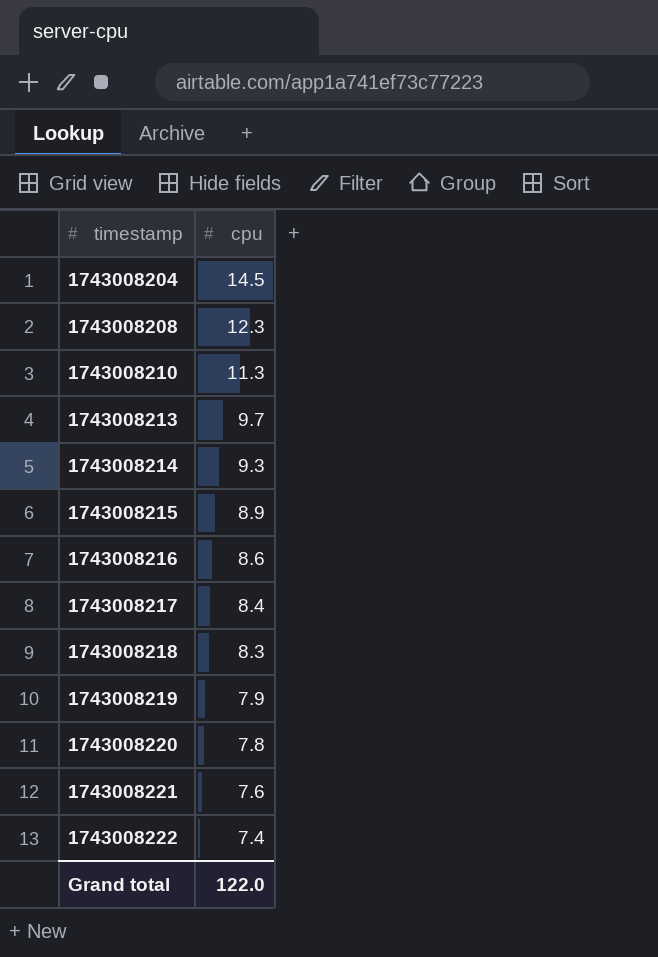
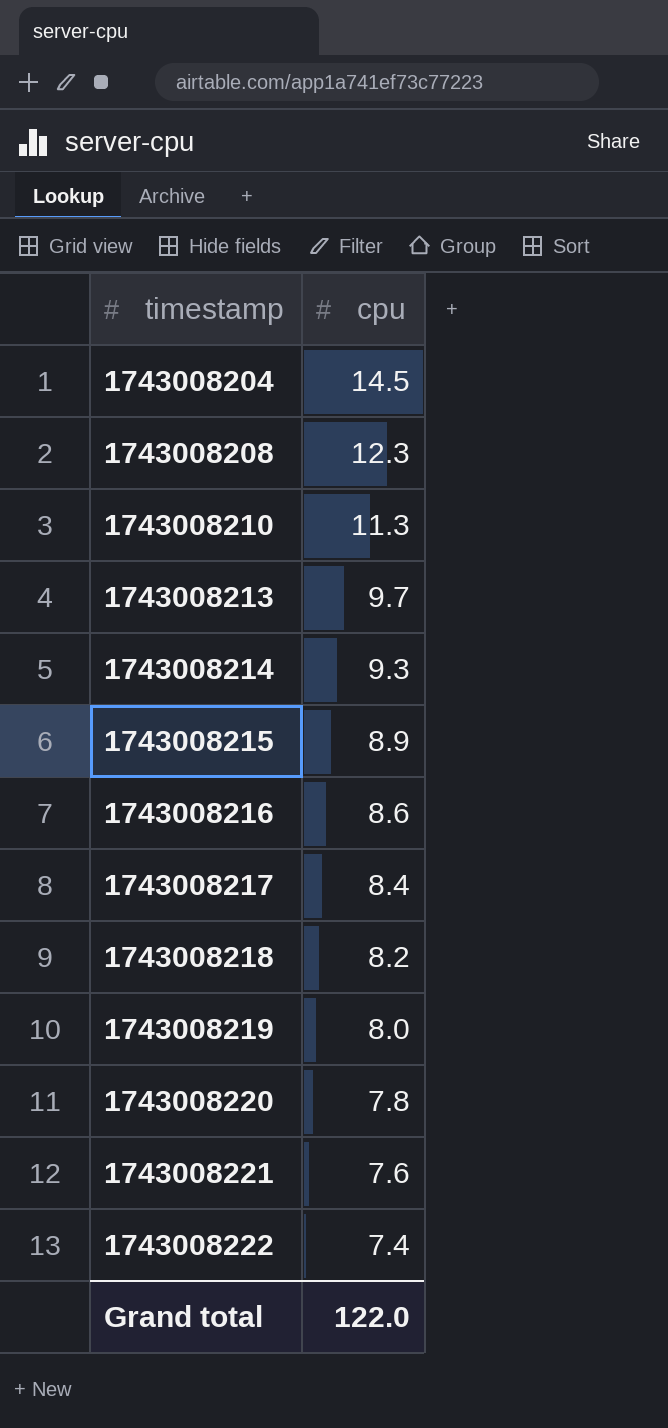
1743008218 | cpu: 8.3 -> 8.2
1743008219 | cpu: 7.9 -> 8.0

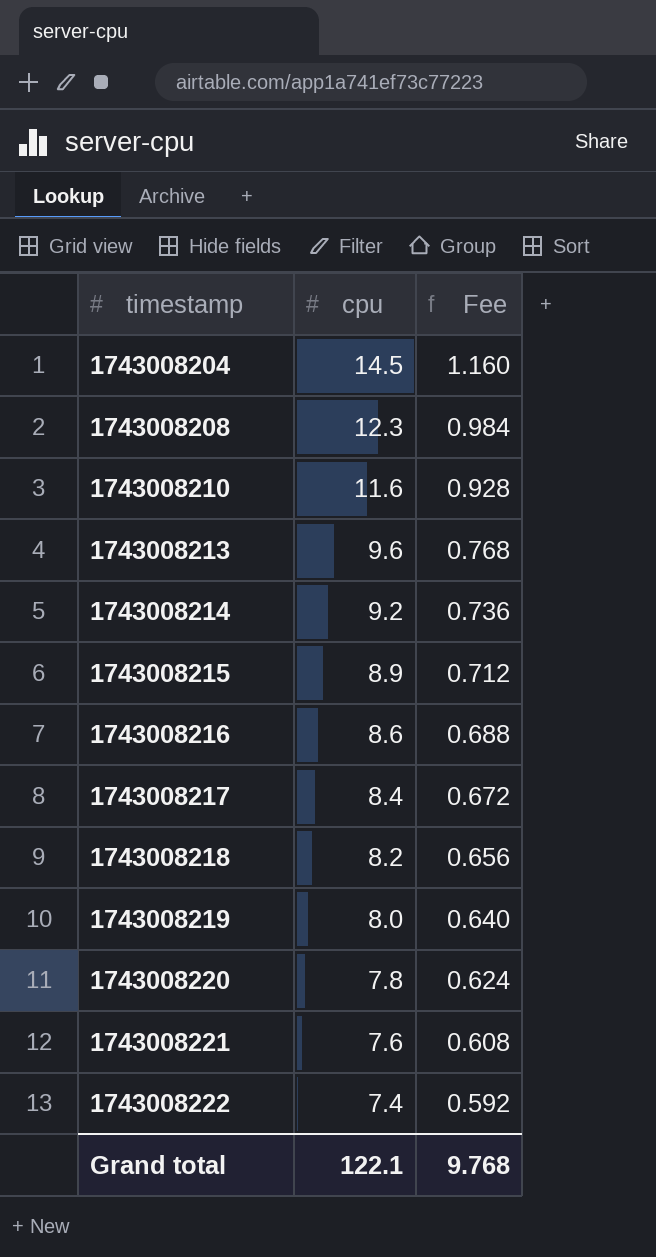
column Fee | formula: none -> [cpu] * 0.08
1743008210 | cpu: 11.3 -> 11.6
1743008213 | cpu: 9.7 -> 9.6
1743008214 | cpu: 9.3 -> 9.2
Grand total | cpu: 122.0 -> 122.1

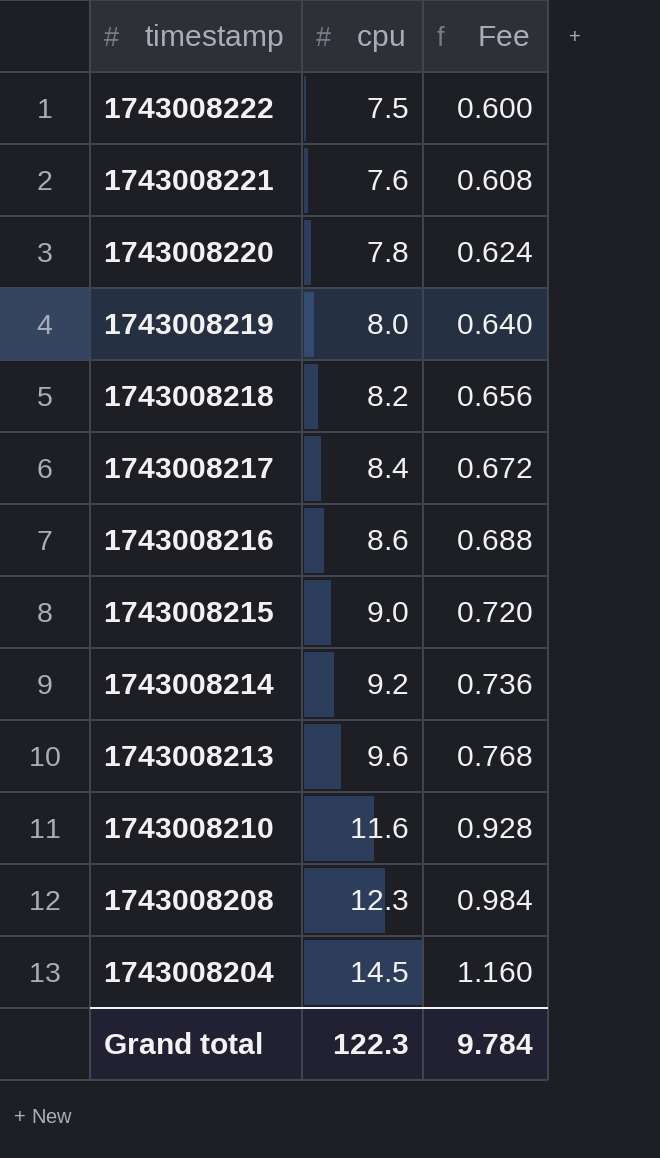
row order: timestamp ascending -> timestamp descending
1743008222 | cpu: 7.4 -> 7.5
1743008222 | Fee: 0.592 -> 0.600
1743008215 | cpu: 8.9 -> 9.0
1743008215 | Fee: 0.712 -> 0.720
Grand total | cpu: 122.1 -> 122.3
Grand total | Fee: 9.768 -> 9.784

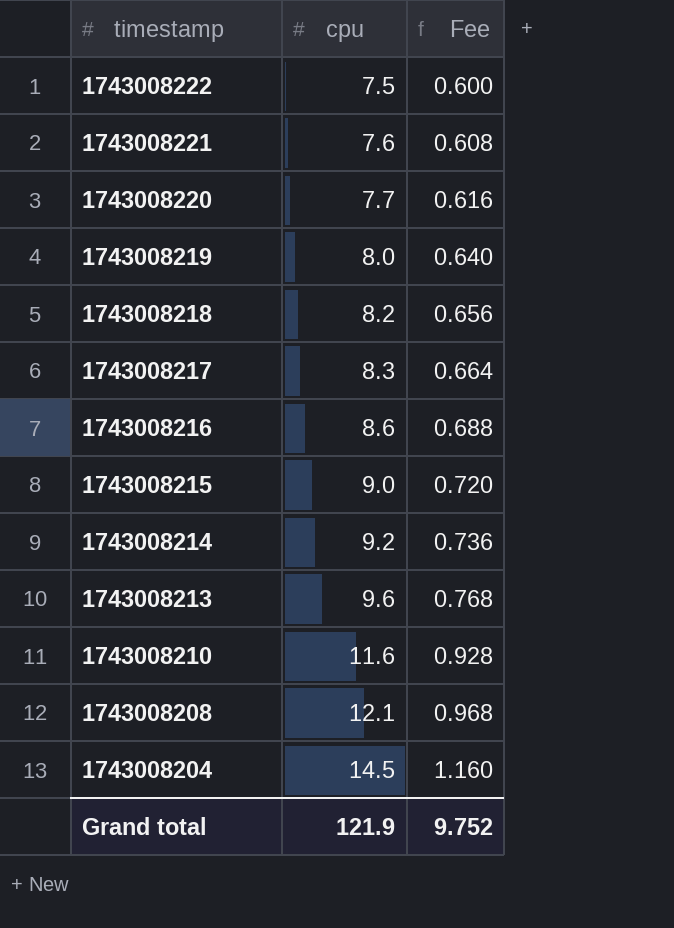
1743008220 | cpu: 7.8 -> 7.7
1743008220 | Fee: 0.624 -> 0.616
1743008217 | cpu: 8.4 -> 8.3
1743008217 | Fee: 0.672 -> 0.664
1743008208 | cpu: 12.3 -> 12.1
1743008208 | Fee: 0.984 -> 0.968
Grand total | cpu: 122.3 -> 121.9
Grand total | Fee: 9.784 -> 9.752

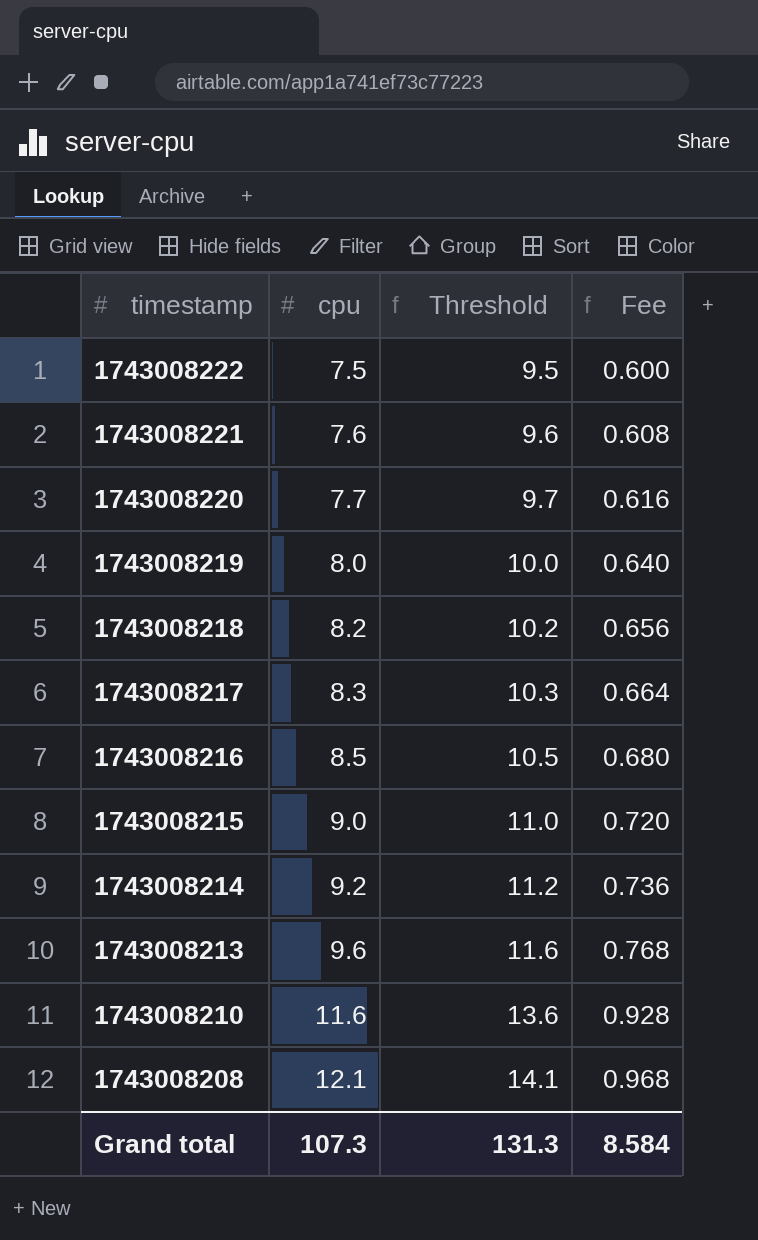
column Threshold | formula: none -> [cpu] + 2
row 1743008204: 14.5 | 1.160 -> none
1743008216 | cpu: 8.6 -> 8.5
1743008216 | Fee: 0.688 -> 0.680
Grand total | cpu: 121.9 -> 107.3
Grand total | Fee: 9.752 -> 8.584

